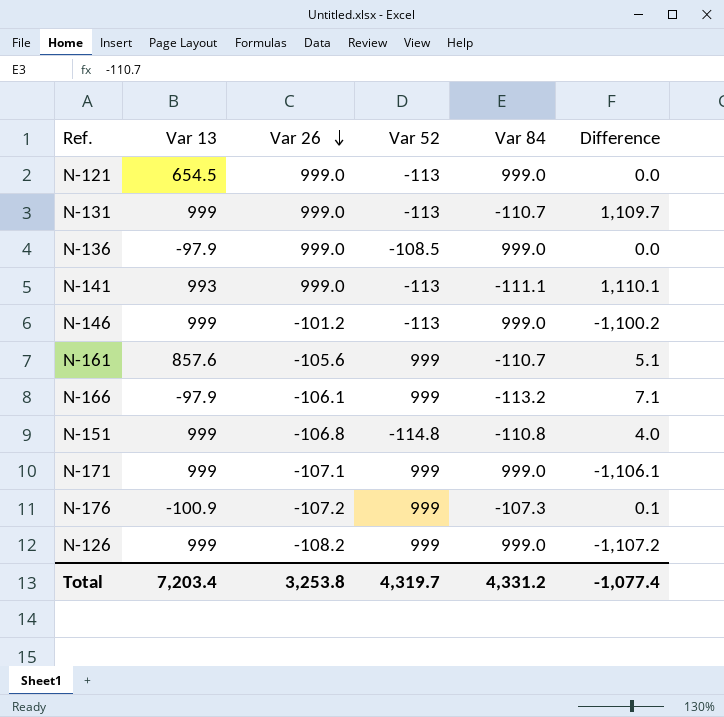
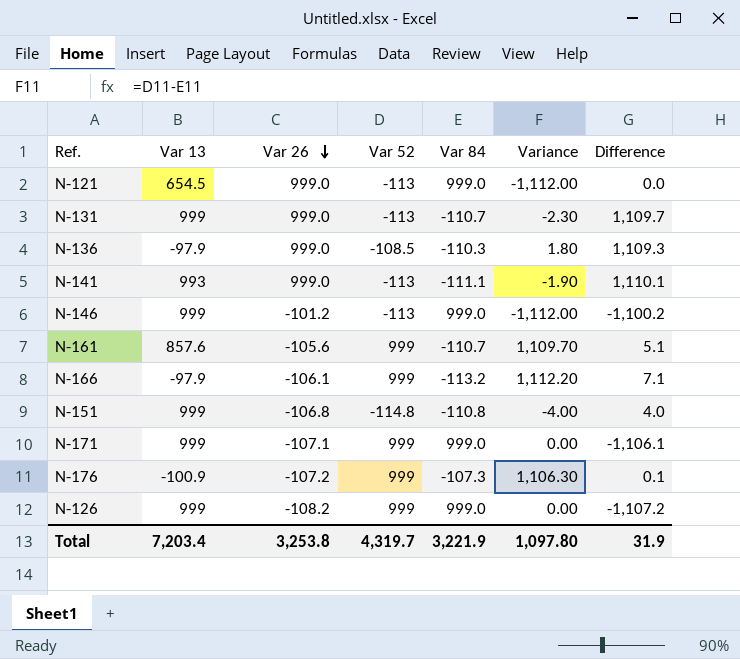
column Variance | formula: none -> [Var 52] - [Var 84]
N-136 | Var 84: 999.0 -> -110.3
N-136 | Difference: 0.0 -> 1,109.3
Total | Var 84: 4,331.2 -> 3,221.9
Total | Difference: -1,077.4 -> 31.9

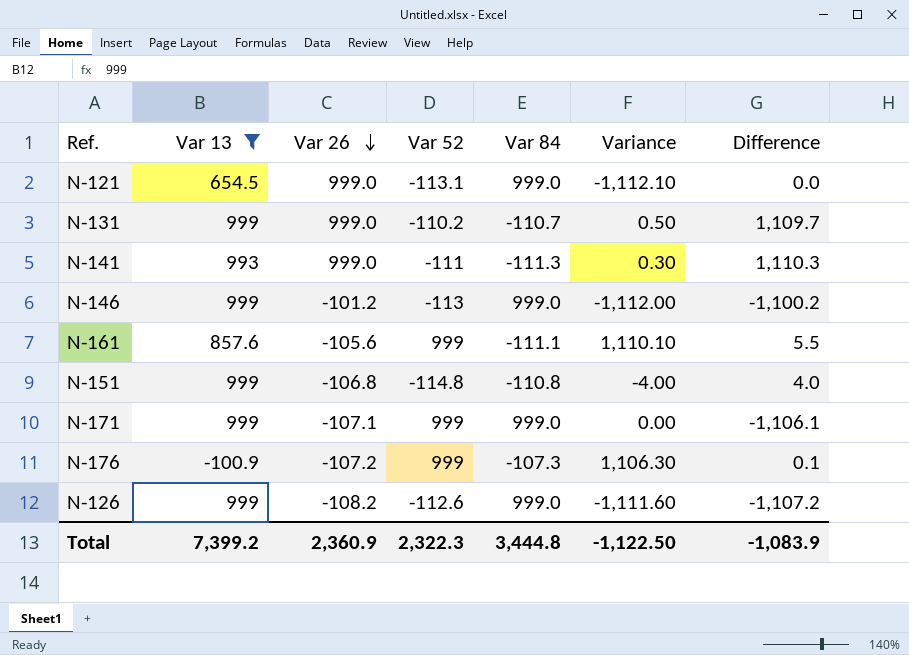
filter: none -> Var 13 != -97.9
N-121 | Var 52: -113 -> -113.1
N-121 | Variance: -1,112.00 -> -1,112.10
N-131 | Var 52: -113 -> -110.2
N-131 | Variance: -2.30 -> 0.50
N-141 | Var 52: -113 -> -111
N-141 | Var 84: -111.1 -> -111.3
N-141 | Variance: -1.90 -> 0.30
N-141 | Difference: 1,110.1 -> 1,110.3
N-161 | Var 84: -110.7 -> -111.1
N-161 | Variance: 1,109.70 -> 1,110.10
N-161 | Difference: 5.1 -> 5.5
N-126 | Var 52: 999 -> -112.6
N-126 | Variance: 0.00 -> -1,111.60
Total | Var 13: 7,203.4 -> 7,399.2
Total | Var 26: 3,253.8 -> 2,360.9
Total | Var 52: 4,319.7 -> 2,322.3
Total | Var 84: 3,221.9 -> 3,444.8
Total | Variance: 1,097.80 -> -1,122.50
Total | Difference: 31.9 -> -1,083.9

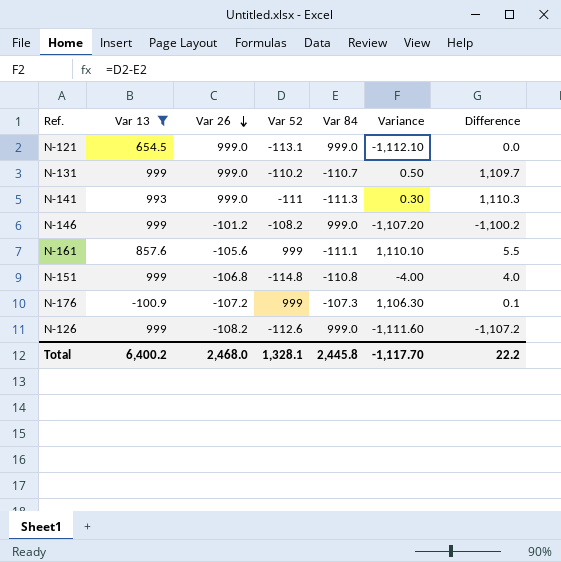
row N-171: 999 | -107.1 | 999 | 999.0 | 0.00 | -1,106.1 -> none
N-146 | Var 52: -113 -> -108.2
N-146 | Variance: -1,112.00 -> -1,107.20
Total | Var 13: 7,399.2 -> 6,400.2
Total | Var 26: 2,360.9 -> 2,468.0
Total | Var 52: 2,322.3 -> 1,328.1
Total | Var 84: 3,444.8 -> 2,445.8
Total | Variance: -1,122.50 -> -1,117.70
Total | Difference: -1,083.9 -> 22.2

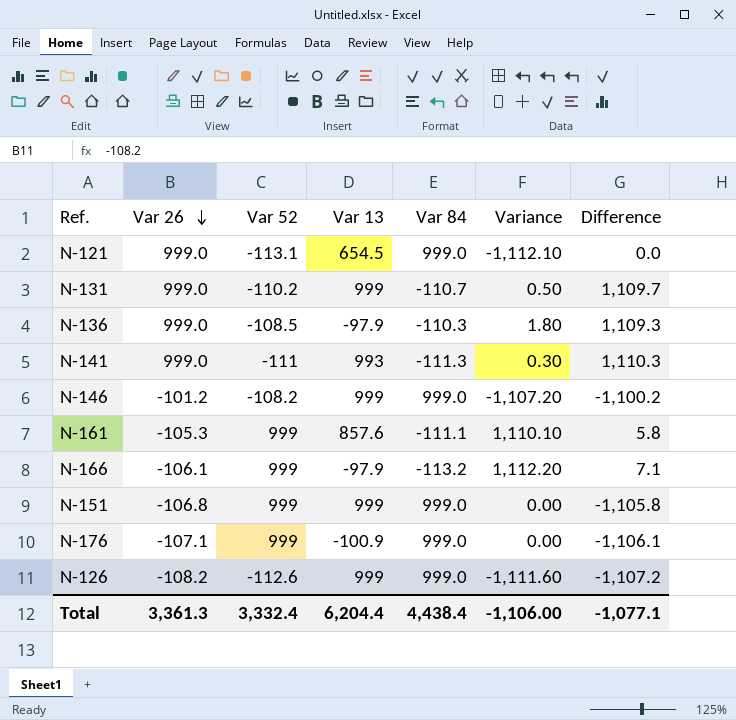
filter: Var 13 != -97.9 -> none
column Var 13 | position: 2 -> 4
N-161 | Var 26: -105.6 -> -105.3
N-161 | Difference: 5.5 -> 5.8
N-151 | Var 52: -114.8 -> 999
N-151 | Var 84: -110.8 -> 999.0
N-151 | Variance: -4.00 -> 0.00
N-151 | Difference: 4.0 -> -1,105.8
N-176 | Var 26: -107.2 -> -107.1
N-176 | Var 84: -107.3 -> 999.0
N-176 | Variance: 1,106.30 -> 0.00
N-176 | Difference: 0.1 -> -1,106.1
Total | Var 26: 2,468.0 -> 3,361.3
Total | Var 52: 1,328.1 -> 3,332.4
Total | Var 13: 6,400.2 -> 6,204.4
Total | Var 84: 2,445.8 -> 4,438.4
Total | Variance: -1,117.70 -> -1,106.00
Total | Difference: 22.2 -> -1,077.1

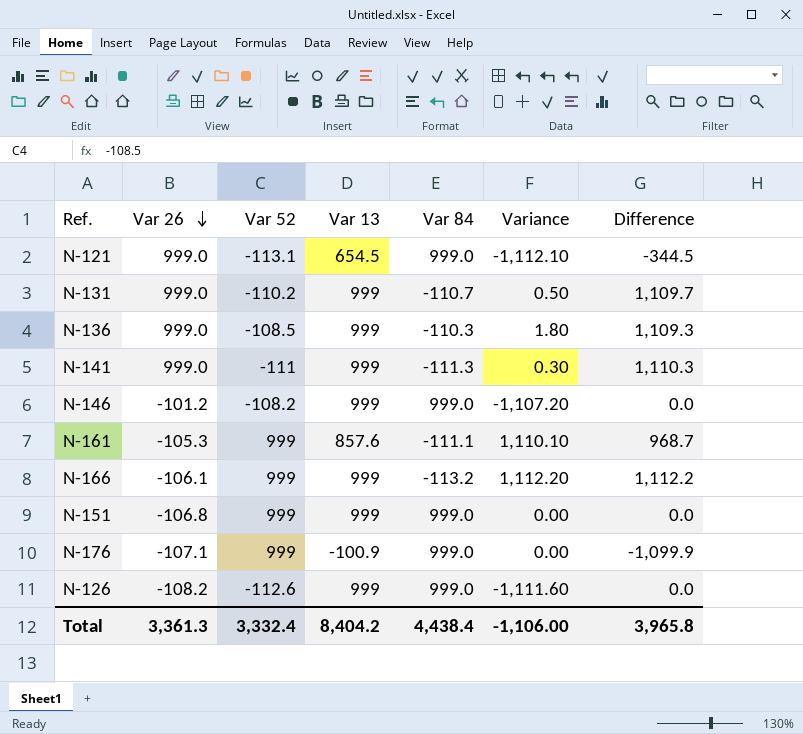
column Difference | formula: [Var 26] - [Var 84] -> [Var 13] - [Var 84]
N-136 | Var 13: -97.9 -> 999
N-141 | Var 13: 993 -> 999
N-166 | Var 13: -97.9 -> 999
Total | Var 13: 6,204.4 -> 8,404.2
Total | Difference: -1,077.1 -> 3,965.8

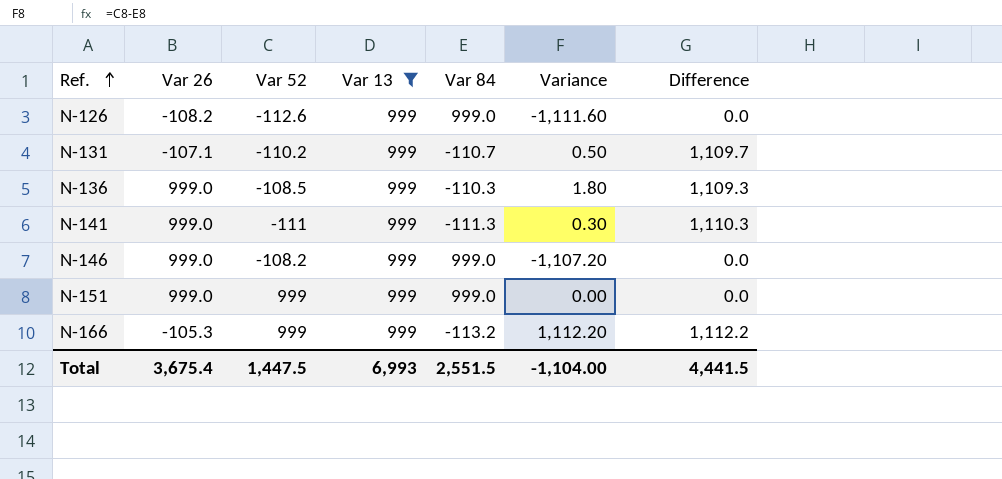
filter: none -> Var 13 = 999
row order: Var 26 descending -> Ref. ascending
N-131 | Var 26: 999.0 -> -107.1
N-146 | Var 26: -101.2 -> 999.0
N-151 | Var 26: -106.8 -> 999.0
N-166 | Var 26: -106.1 -> -105.3
Total | Var 26: 3,361.3 -> 3,675.4
Total | Var 52: 3,332.4 -> 1,447.5
Total | Var 13: 8,404.2 -> 6,993
Total | Var 84: 4,438.4 -> 2,551.5
Total | Variance: -1,106.00 -> -1,104.00
Total | Difference: 3,965.8 -> 4,441.5

